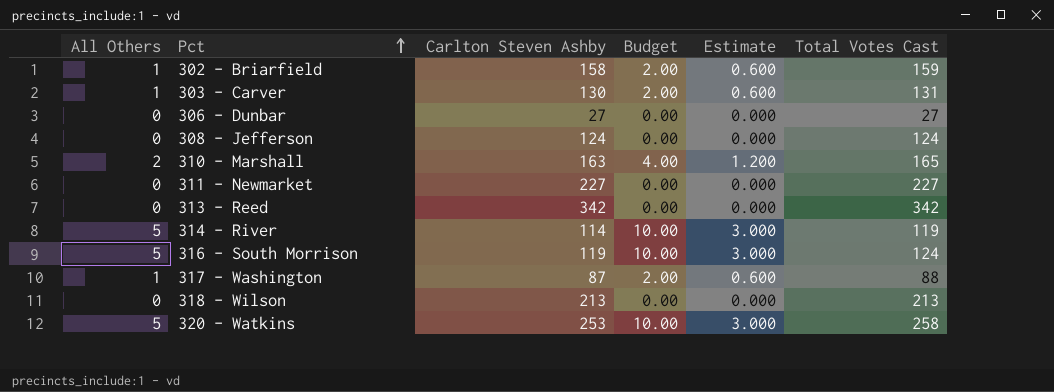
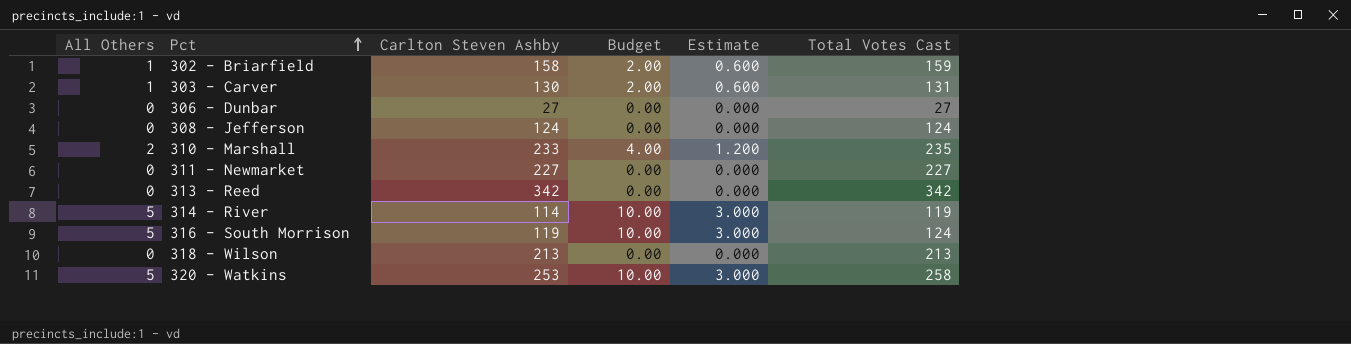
row 317 - Washington: 1 | 87 | 2.00 | 0.600 | 88 -> none
310 - Marshall | Carlton Steven Ashby: 163 -> 233
310 - Marshall | Total Votes Cast: 165 -> 235

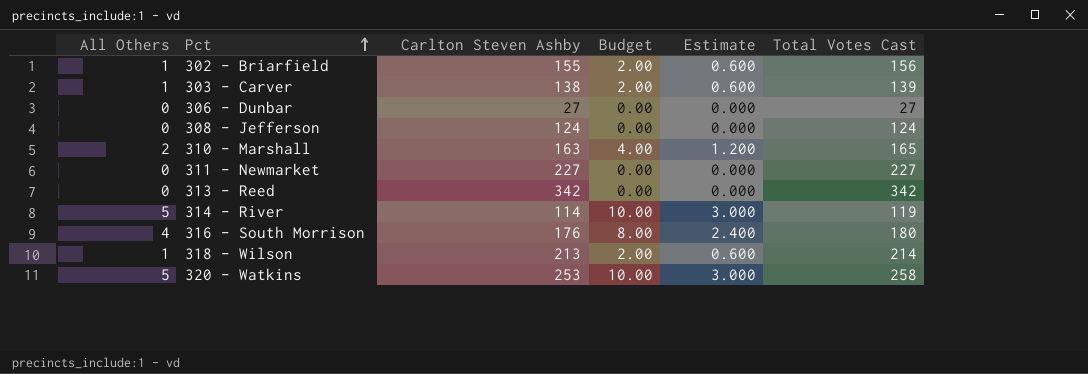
302 - Briarfield | Carlton Steven Ashby: 158 -> 155
302 - Briarfield | Total Votes Cast: 159 -> 156
303 - Carver | Carlton Steven Ashby: 130 -> 138
303 - Carver | Total Votes Cast: 131 -> 139
310 - Marshall | Carlton Steven Ashby: 233 -> 163
310 - Marshall | Total Votes Cast: 235 -> 165
316 - South Morrison | All Others: 5 -> 4
316 - South Morrison | Carlton Steven Ashby: 119 -> 176
316 - South Morrison | Budget: 10.00 -> 8.00
316 - South Morrison | Estimate: 3.000 -> 2.400
316 - South Morrison | Total Votes Cast: 124 -> 180
318 - Wilson | All Others: 0 -> 1
318 - Wilson | Budget: 0.00 -> 2.00
318 - Wilson | Estimate: 0.000 -> 0.600
318 - Wilson | Total Votes Cast: 213 -> 214

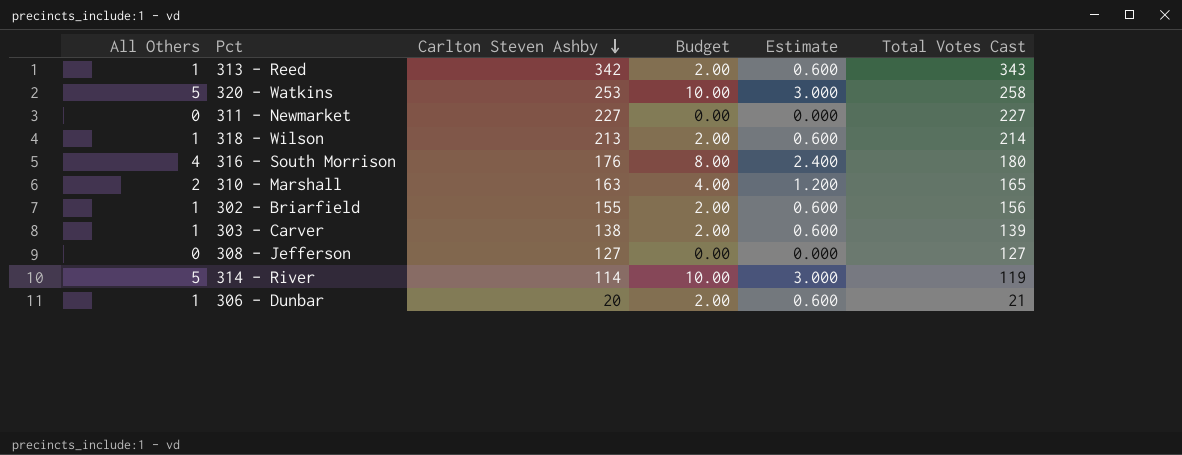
row order: Pct ascending -> Carlton Steven Ashby descending
313 - Reed | All Others: 0 -> 1
313 - Reed | Budget: 0.00 -> 2.00
313 - Reed | Estimate: 0.000 -> 0.600
313 - Reed | Total Votes Cast: 342 -> 343
308 - Jefferson | Carlton Steven Ashby: 124 -> 127
308 - Jefferson | Total Votes Cast: 124 -> 127
306 - Dunbar | All Others: 0 -> 1
306 - Dunbar | Carlton Steven Ashby: 27 -> 20
306 - Dunbar | Budget: 0.00 -> 2.00
306 - Dunbar | Estimate: 0.000 -> 0.600
306 - Dunbar | Total Votes Cast: 27 -> 21

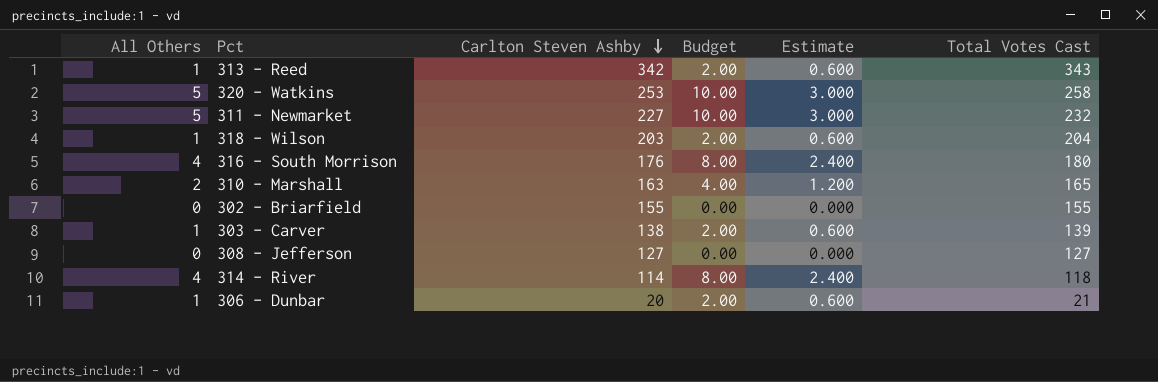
311 - Newmarket | All Others: 0 -> 5
311 - Newmarket | Budget: 0.00 -> 10.00
311 - Newmarket | Estimate: 0.000 -> 3.000
311 - Newmarket | Total Votes Cast: 227 -> 232
318 - Wilson | Carlton Steven Ashby: 213 -> 203
318 - Wilson | Total Votes Cast: 214 -> 204
302 - Briarfield | All Others: 1 -> 0
302 - Briarfield | Budget: 2.00 -> 0.00
302 - Briarfield | Estimate: 0.600 -> 0.000
302 - Briarfield | Total Votes Cast: 156 -> 155
314 - River | All Others: 5 -> 4
314 - River | Budget: 10.00 -> 8.00
314 - River | Estimate: 3.000 -> 2.400
314 - River | Total Votes Cast: 119 -> 118

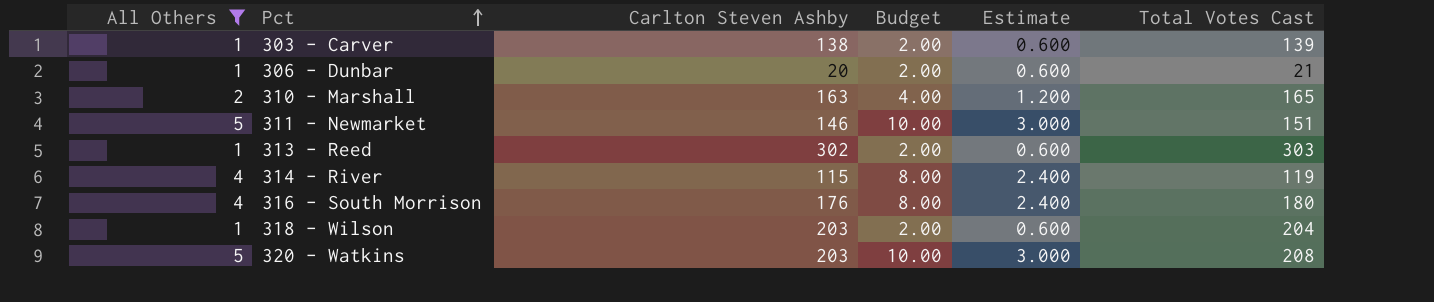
filter: none -> All Others != 0
row order: Carlton Steven Ashby descending -> Pct ascending
311 - Newmarket | Carlton Steven Ashby: 227 -> 146
311 - Newmarket | Total Votes Cast: 232 -> 151
313 - Reed | Carlton Steven Ashby: 342 -> 302
313 - Reed | Total Votes Cast: 343 -> 303
314 - River | Carlton Steven Ashby: 114 -> 115
314 - River | Total Votes Cast: 118 -> 119
320 - Watkins | Carlton Steven Ashby: 253 -> 203
320 - Watkins | Total Votes Cast: 258 -> 208

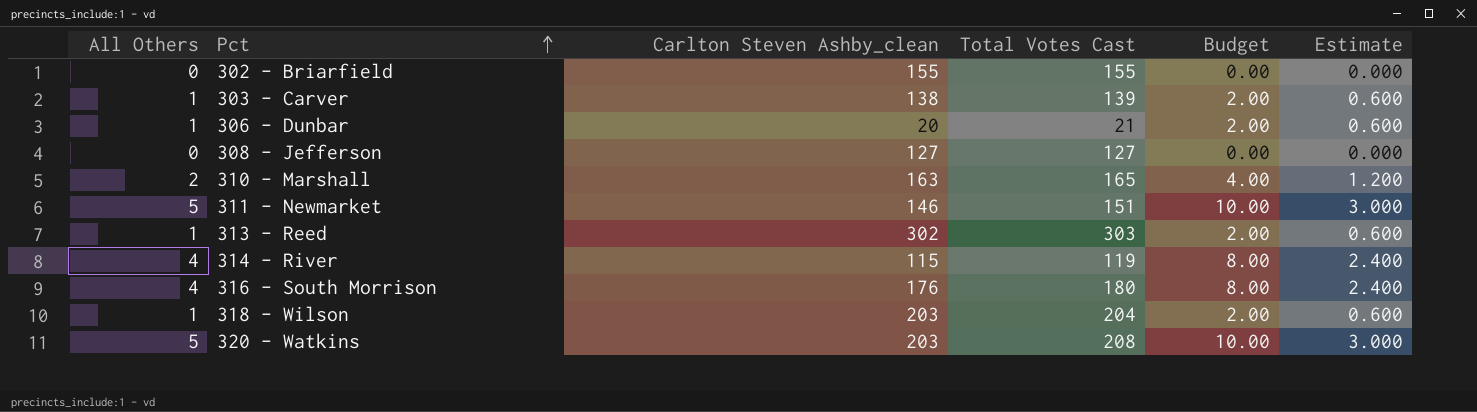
filter: All Others != 0 -> none
column name: Carlton Steven Ashby -> Carlton Steven Ashby_clean
column Total Votes Cast | position: 6 -> 4

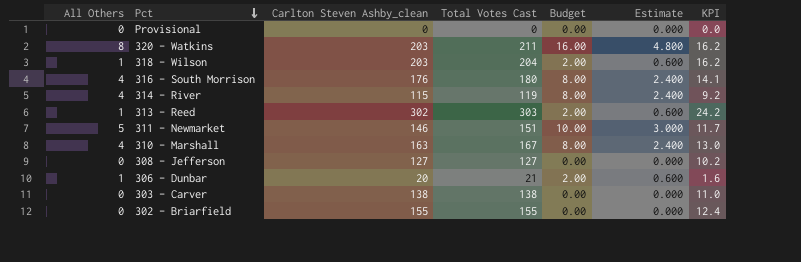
row order: Pct ascending -> Pct descending
column KPI | formula: none -> [Carlton Steven Ashby_clean] * 0.08
row Provisional: none -> 0 | 0 | 0 | 0.00 | 0.000 | 0.0
320 - Watkins | All Others: 5 -> 8
320 - Watkins | Total Votes Cast: 208 -> 211
320 - Watkins | Budget: 10.00 -> 16.00
320 - Watkins | Estimate: 3.000 -> 4.800
310 - Marshall | All Others: 2 -> 4
310 - Marshall | Total Votes Cast: 165 -> 167
310 - Marshall | Budget: 4.00 -> 8.00
310 - Marshall | Estimate: 1.200 -> 2.400
303 - Carver | All Others: 1 -> 0
303 - Carver | Total Votes Cast: 139 -> 138
303 - Carver | Budget: 2.00 -> 0.00
303 - Carver | Estimate: 0.600 -> 0.000

